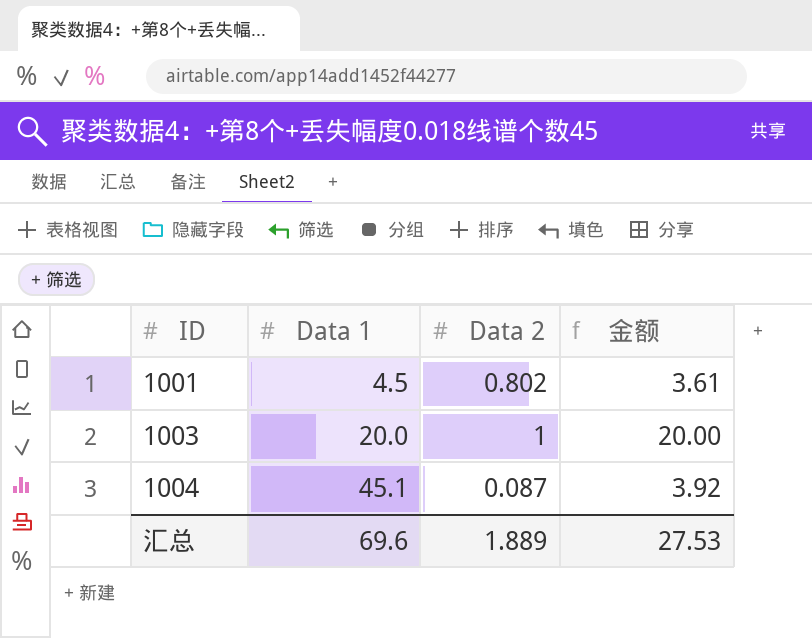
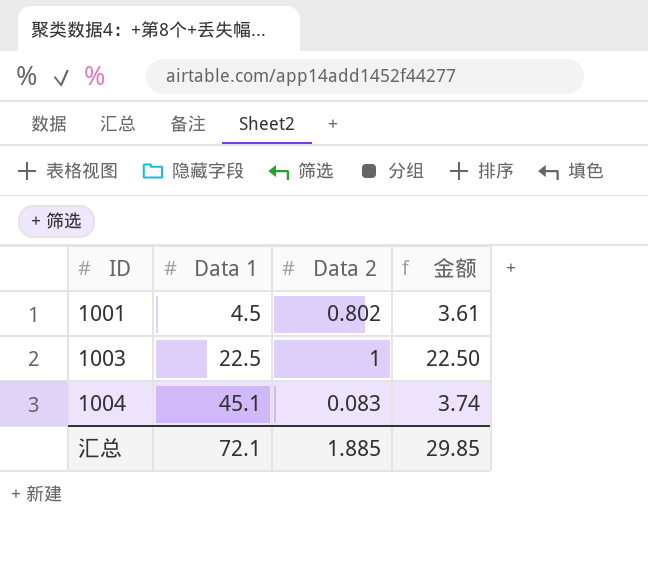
1003 | Data 1: 20.0 -> 22.5
1003 | 金额: 20.00 -> 22.50
1004 | Data 2: 0.087 -> 0.083
1004 | 金额: 3.92 -> 3.74
汇总 | Data 1: 69.6 -> 72.1
汇总 | Data 2: 1.889 -> 1.885
汇总 | 金额: 27.53 -> 29.85

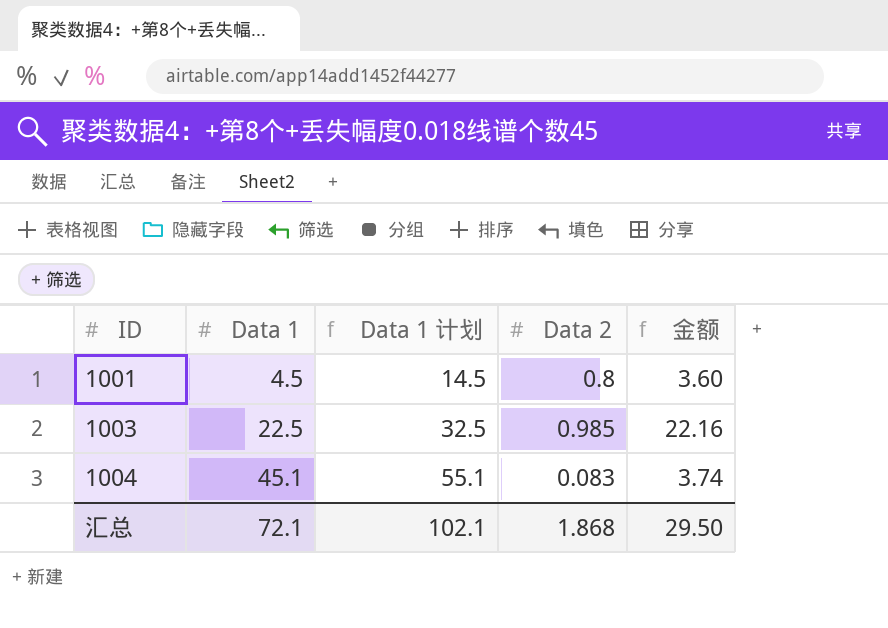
column Data 1 计划 | formula: none -> [Data 1] + 10
1001 | Data 2: 0.802 -> 0.8
1001 | 金额: 3.61 -> 3.60
1003 | Data 2: 1 -> 0.985
1003 | 金额: 22.50 -> 22.16
汇总 | Data 2: 1.885 -> 1.868
汇总 | 金额: 29.85 -> 29.50

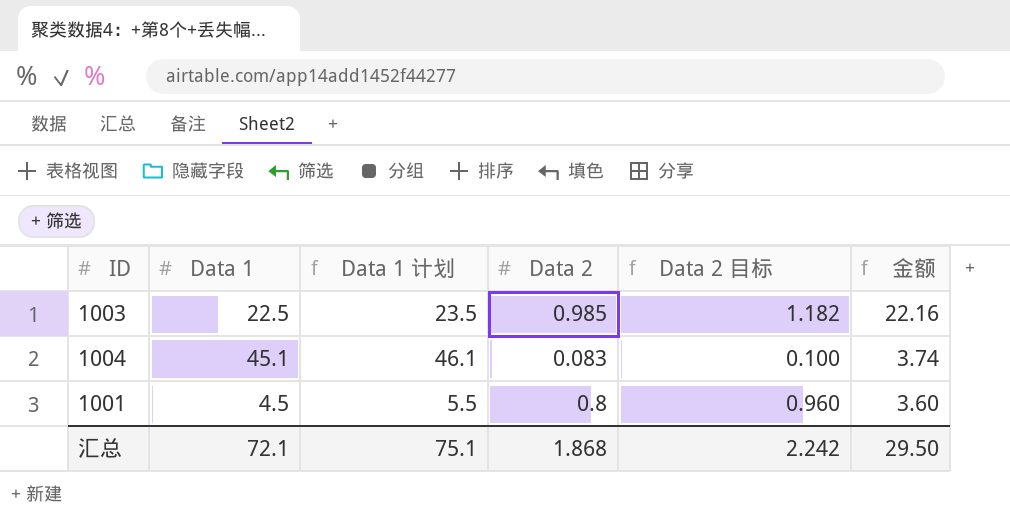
row order: ID ascending -> 金额 descending
column Data 1 计划 | formula: [Data 1] + 10 -> [Data 1] + 1
column Data 2 目标 | formula: none -> [Data 2] * 1.2
汇总 | Data 1 计划: 102.1 -> 75.1

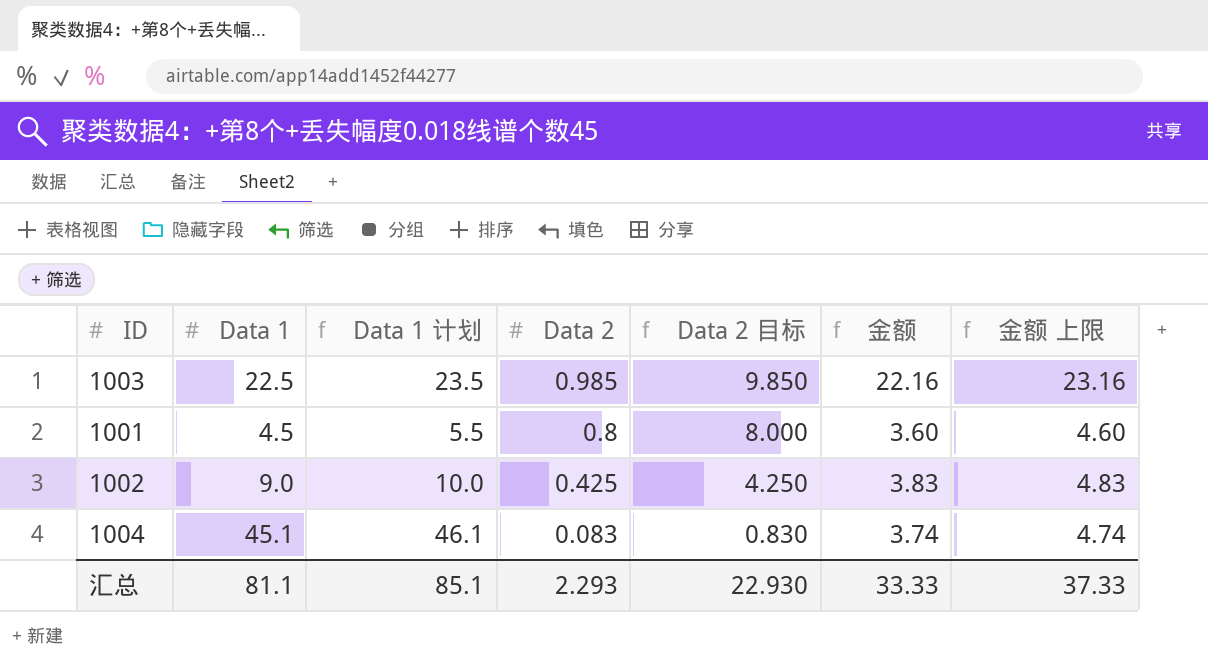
row order: 金额 descending -> Data 2 descending
column Data 2 目标 | formula: [Data 2] * 1.2 -> [Data 2] * 10
column 金额 上限 | formula: none -> [金额] + 1
row 1002: none -> 9.0 | 10.0 | 0.425 | 4.250 | 3.83 | 4.83
汇总 | Data 1: 72.1 -> 81.1
汇总 | Data 1 计划: 75.1 -> 85.1
汇总 | Data 2: 1.868 -> 2.293
汇总 | Data 2 目标: 2.242 -> 22.930
汇总 | 金额: 29.50 -> 33.33

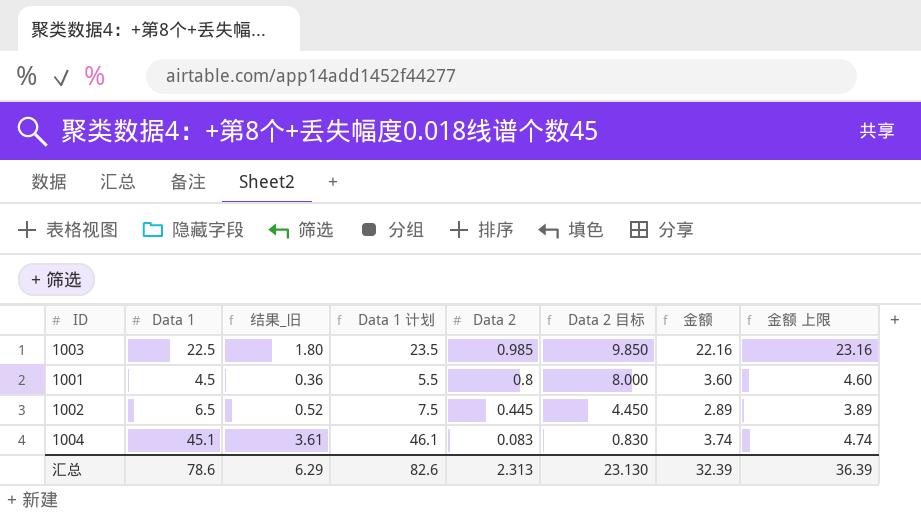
column 结果_旧 | formula: none -> [Data 1] * 0.08
1002 | Data 1: 9.0 -> 6.5
1002 | Data 1 计划: 10.0 -> 7.5
1002 | Data 2: 0.425 -> 0.445
1002 | Data 2 目标: 4.250 -> 4.450
1002 | 金额: 3.83 -> 2.89
1002 | 金额 上限: 4.83 -> 3.89
汇总 | Data 1: 81.1 -> 78.6
汇总 | Data 1 计划: 85.1 -> 82.6
汇总 | Data 2: 2.293 -> 2.313
汇总 | Data 2 目标: 22.930 -> 23.130
汇总 | 金额: 33.33 -> 32.39
汇总 | 金额 上限: 37.33 -> 36.39

